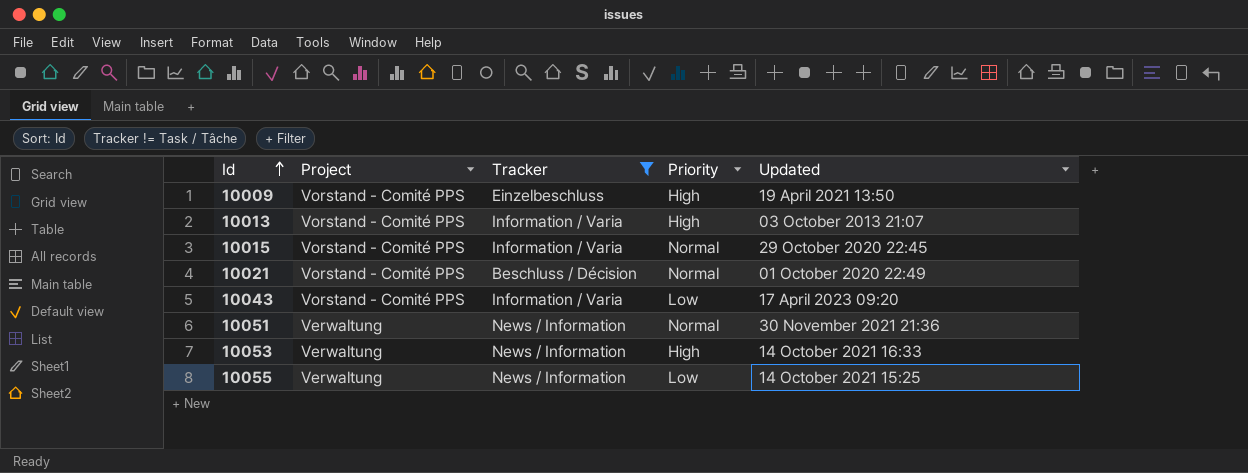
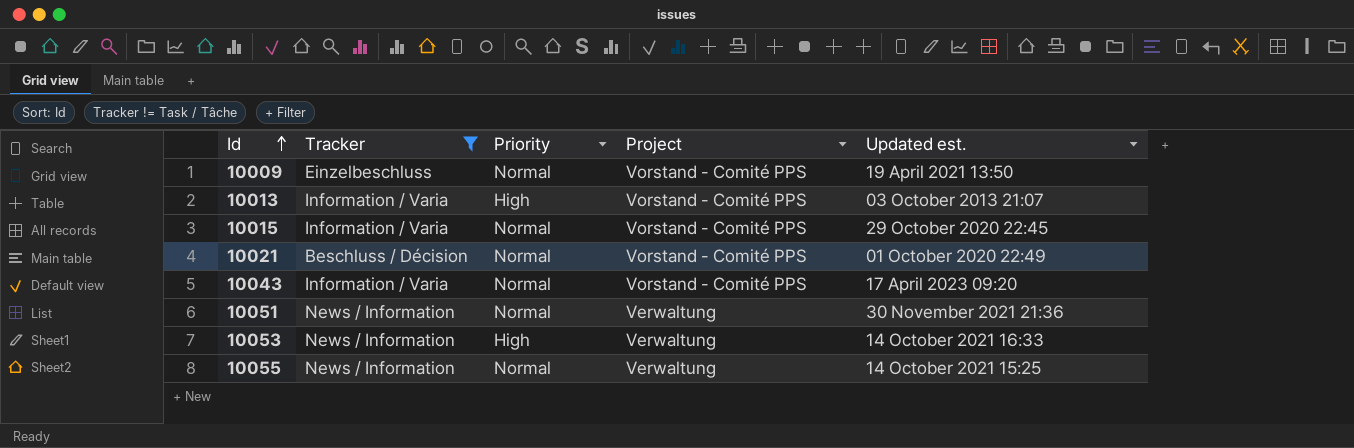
column Project | position: 2 -> 4
column name: Updated -> Updated est.
10009 | Priority: High -> Normal
10043 | Priority: Low -> Normal
10055 | Priority: Low -> Normal

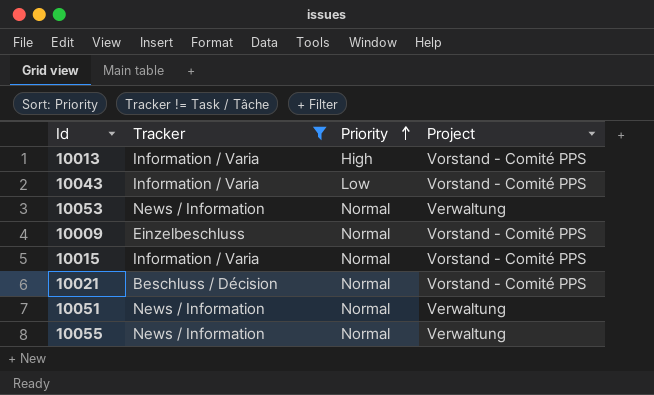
row order: Id ascending -> Priority ascending
column Updated est. | position: 5 -> none
10043 | Priority: Normal -> Low
10053 | Priority: High -> Normal

